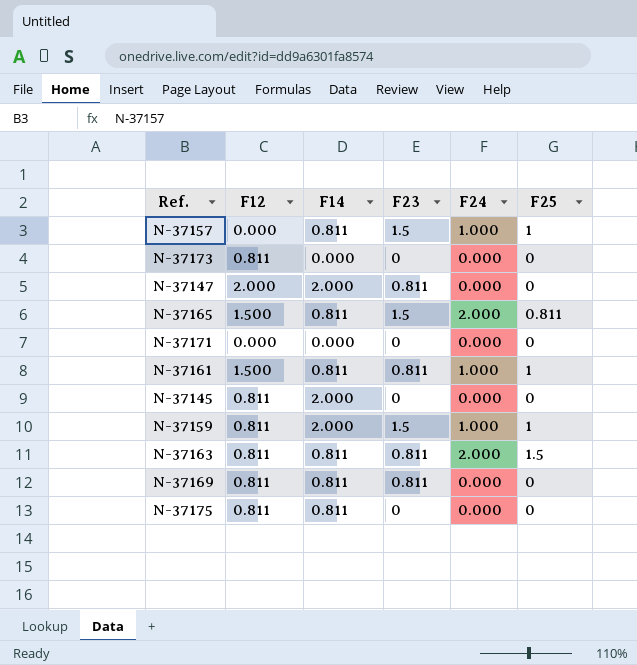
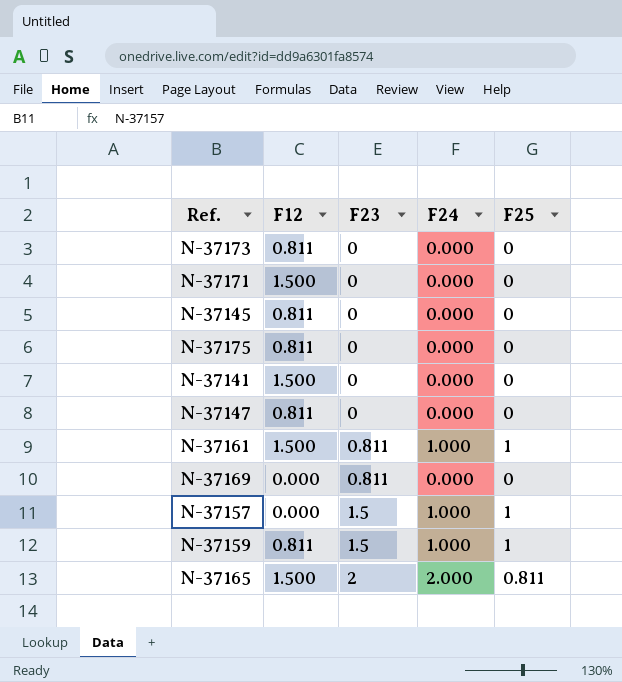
row order: none -> F23 ascending
column F14 | position: 3 -> none
row N-37163: 0.811 | 0.811 | 0.811 | 2.000 | 1.5 -> none
N-37171 | F12: 0.000 -> 1.500
row N-37141: none -> 1.500 | 0 | 0.000 | 0
N-37147 | F12: 2.000 -> 0.811
N-37147 | F23: 0.811 -> 0
N-37169 | F12: 0.811 -> 0.000
N-37165 | F23: 1.5 -> 2

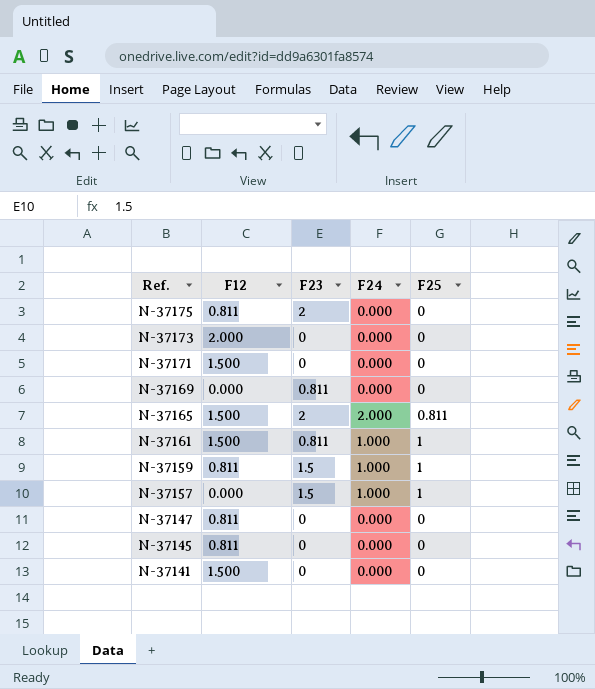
row order: F23 ascending -> Ref. descending
N-37175 | F23: 0 -> 2
N-37173 | F12: 0.811 -> 2.000

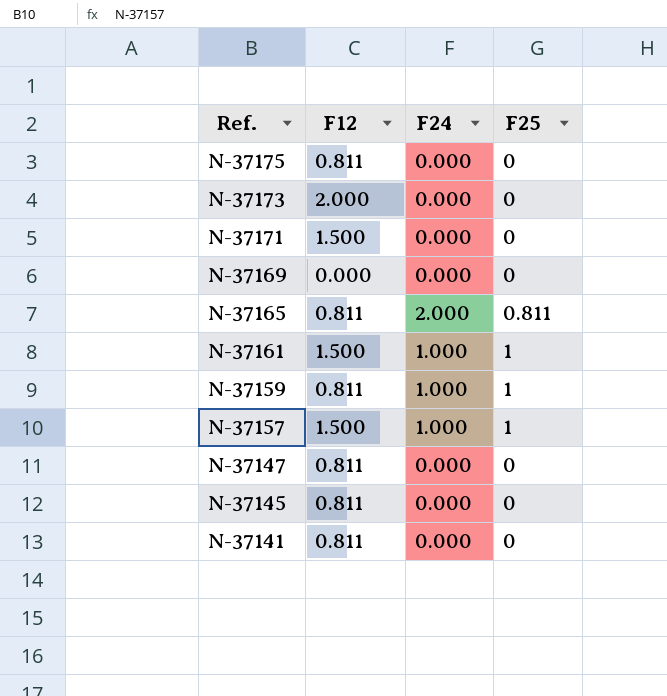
column F23 | position: 3 -> none
N-37165 | F12: 1.500 -> 0.811
N-37157 | F12: 0.000 -> 1.500
N-37141 | F12: 1.500 -> 0.811

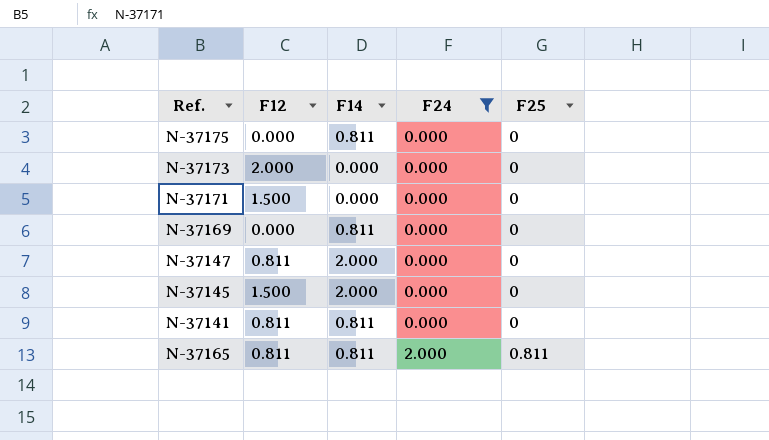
filter: none -> F24 != 1.000
row order: Ref. descending -> F24 ascending
column F14 | position: none -> 3
N-37175 | F12: 0.811 -> 0.000
N-37145 | F12: 0.811 -> 1.500

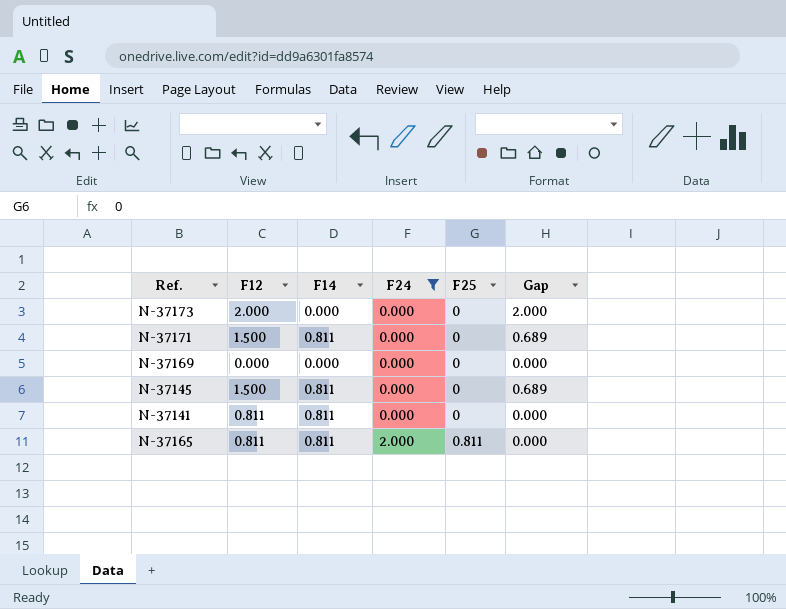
column Gap | formula: none -> [F12] - [F14]
row N-37175: 0.000 | 0.811 | 0.000 | 0 -> none
row N-37147: 0.811 | 2.000 | 0.000 | 0 -> none
N-37171 | F14: 0.000 -> 0.811
N-37169 | F14: 0.811 -> 0.000
N-37145 | F14: 2.000 -> 0.811

